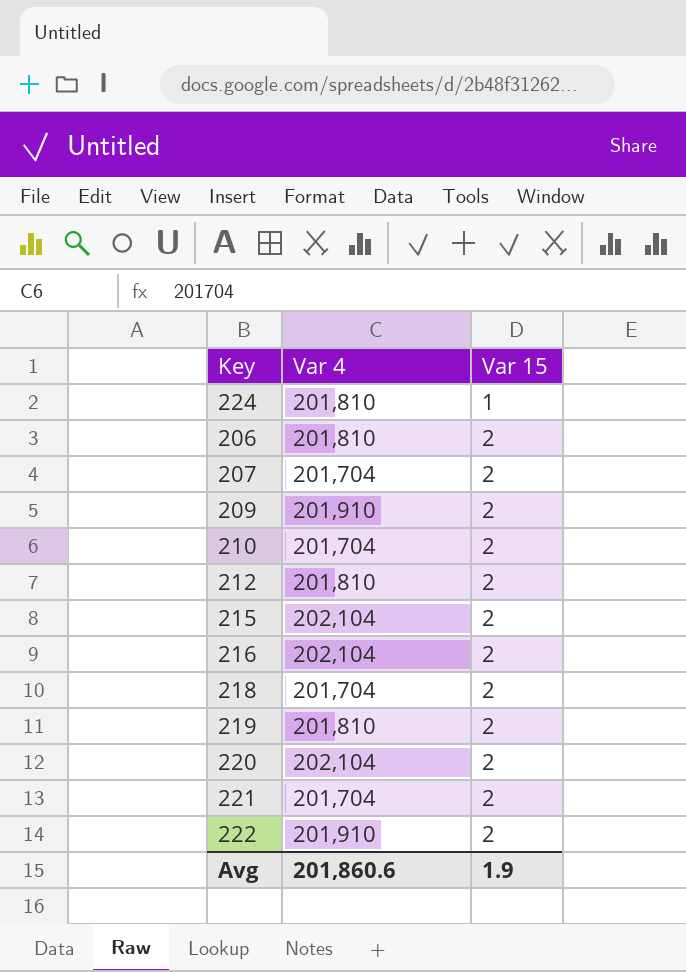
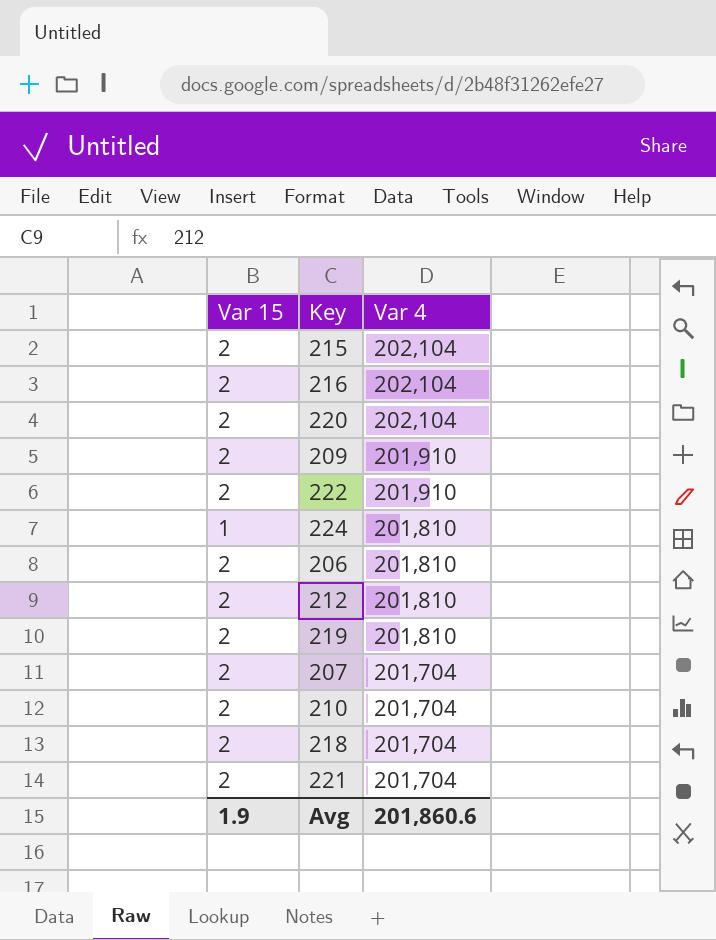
row order: Var 15 ascending -> Var 4 descending
column Var 15 | position: 3 -> 1

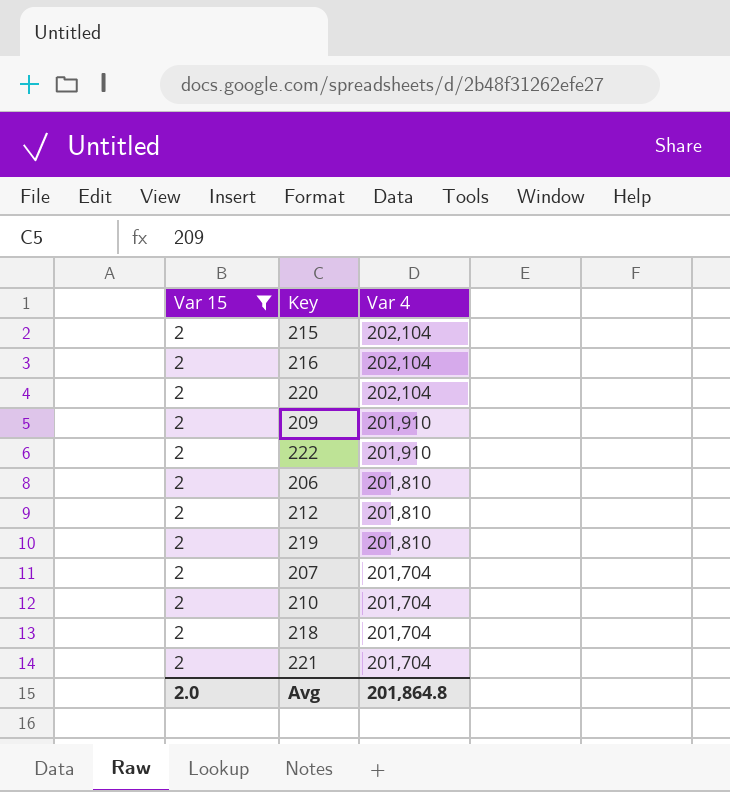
filter: none -> Var 15 = 2
Avg | Var 15: 1.9 -> 2.0
Avg | Var 4: 201,860.6 -> 201,864.8

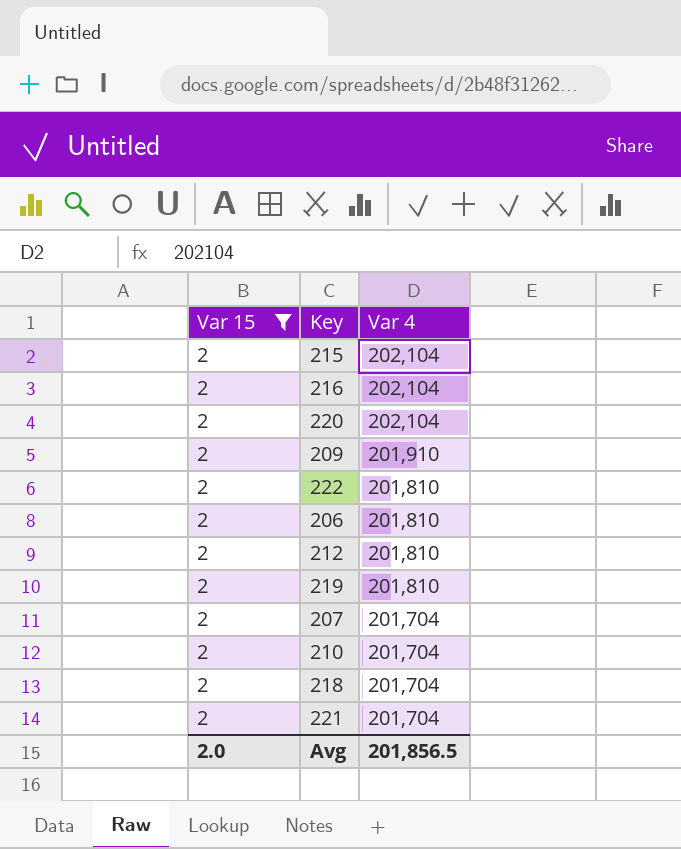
222 | Var 4: 201,910 -> 201,810
Avg | Var 4: 201,864.8 -> 201,856.5

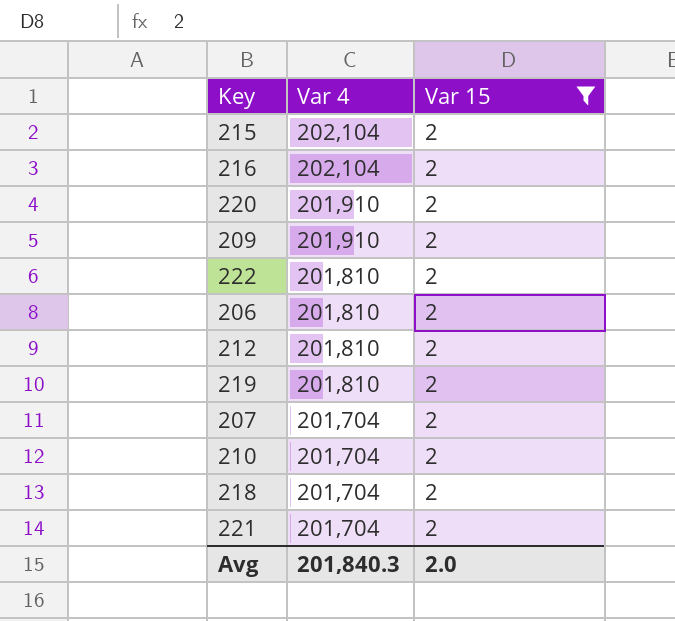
column Var 15 | position: 1 -> 3
220 | Var 4: 202,104 -> 201,910
Avg | Var 4: 201,856.5 -> 201,840.3

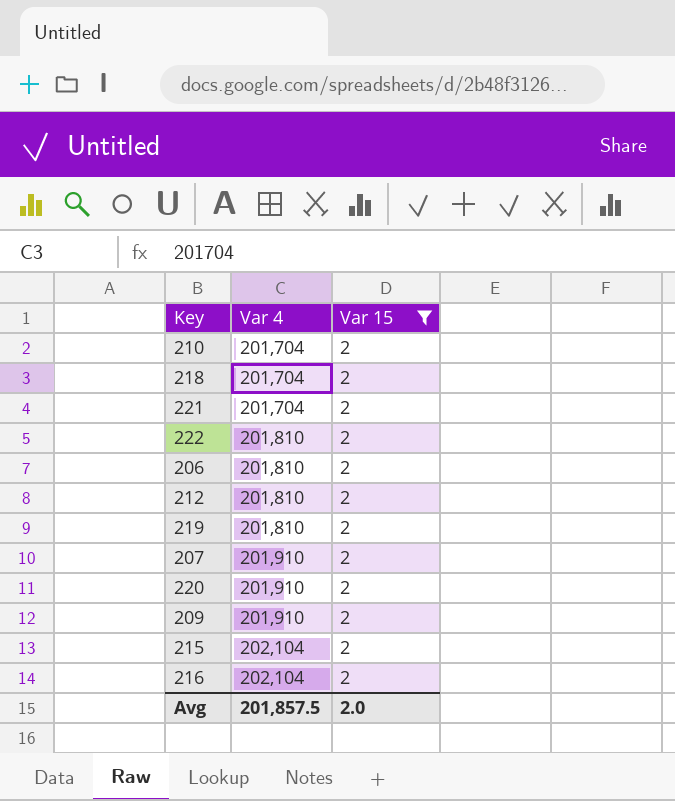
row order: Var 4 descending -> Var 4 ascending
207 | Var 4: 201,704 -> 201,910
Avg | Var 4: 201,840.3 -> 201,857.5

